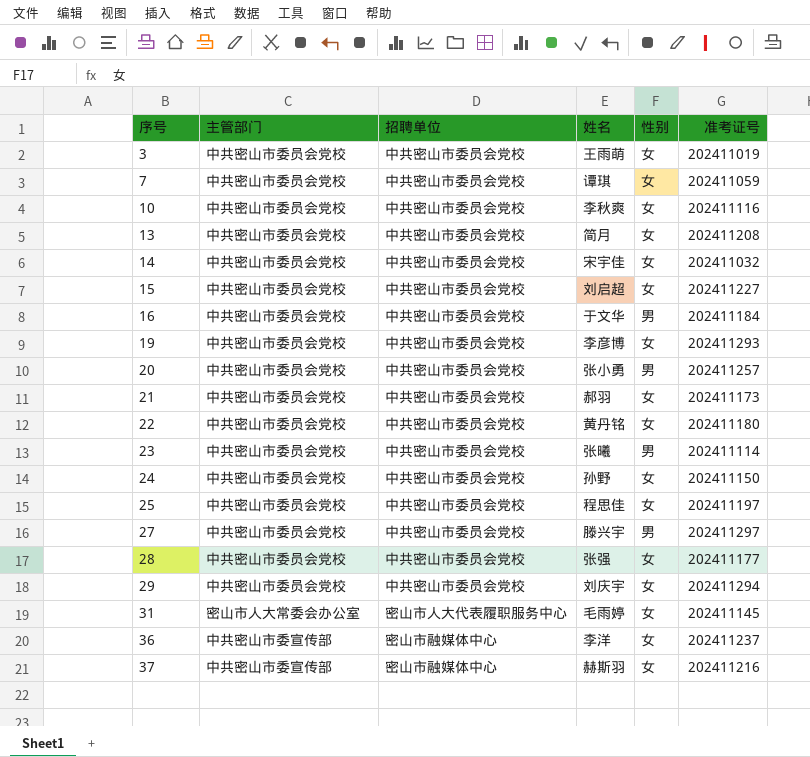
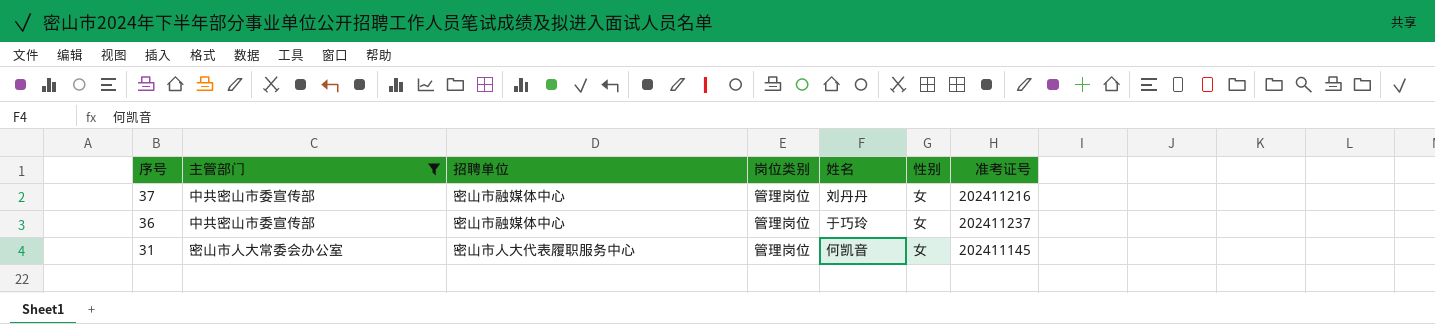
filter: none -> 主管部门 != 中共密山市委员会党校
row order: 序号 ascending -> 序号 descending
column 岗位类别 | position: none -> 4
37 | 姓名: 赫斯羽 -> 刘丹丹
36 | 姓名: 李洋 -> 于巧玲
31 | 姓名: 毛雨婷 -> 何凯音

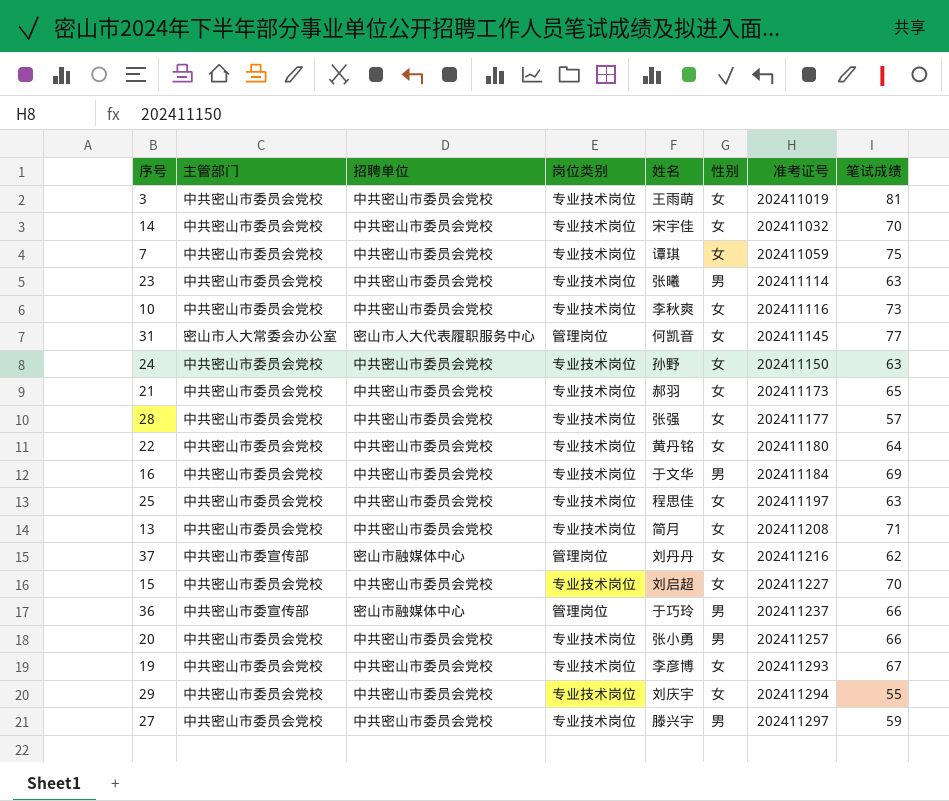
filter: 主管部门 != 中共密山市委员会党校 -> none
row order: 序号 descending -> 准考证号 ascending
column 笔试成绩 | position: none -> 8
36 | 性别: 女 -> 男

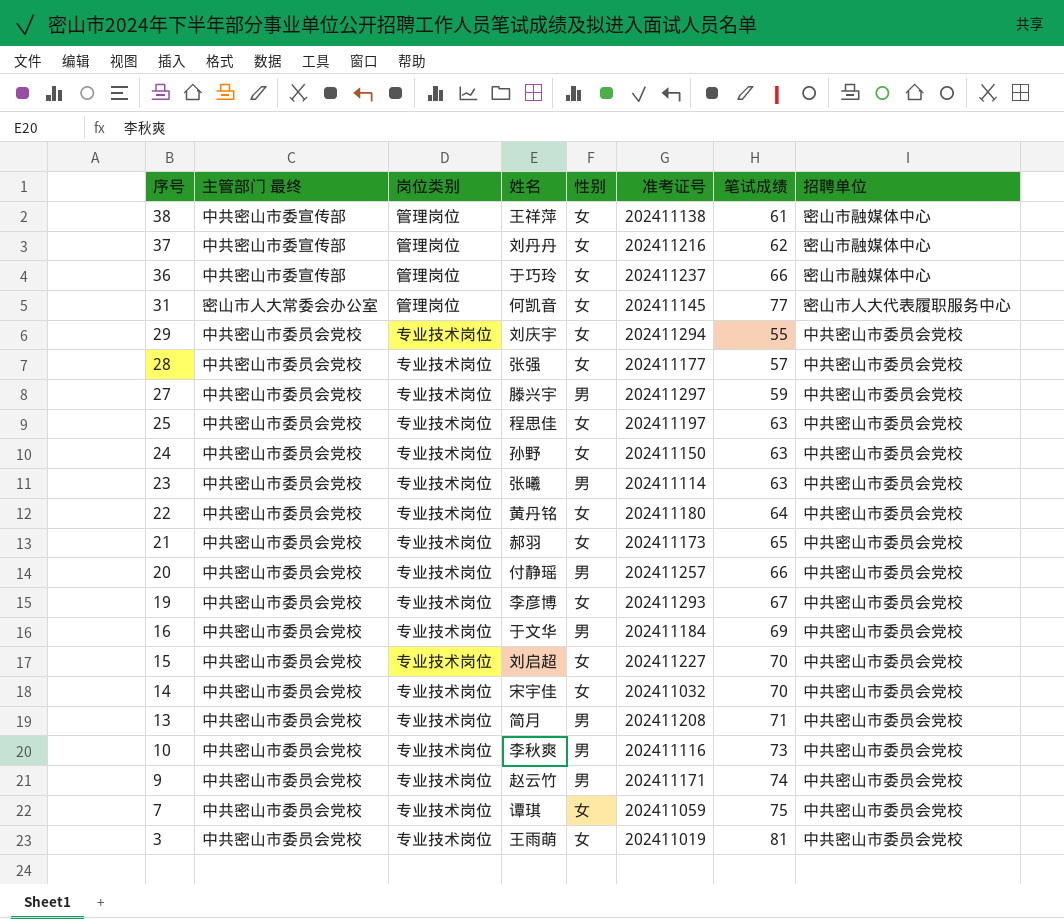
row order: 准考证号 ascending -> 序号 descending
column name: 主管部门 -> 主管部门 最终
column 招聘单位 | position: 3 -> 8
row 38: none -> 中共密山市委宣传部 | 管理岗位 | 王祥萍 | 女 | 202411138 | 61 | 密山市融媒体中心
36 | 性别: 男 -> 女
20 | 姓名: 张小勇 -> 付静瑶
13 | 性别: 女 -> 男
10 | 性别: 女 -> 男
row 9: none -> 中共密山市委员会党校 | 专业技术岗位 | 赵云竹 | 男 | 202411171 | 74 | 中共密山市委员会党校

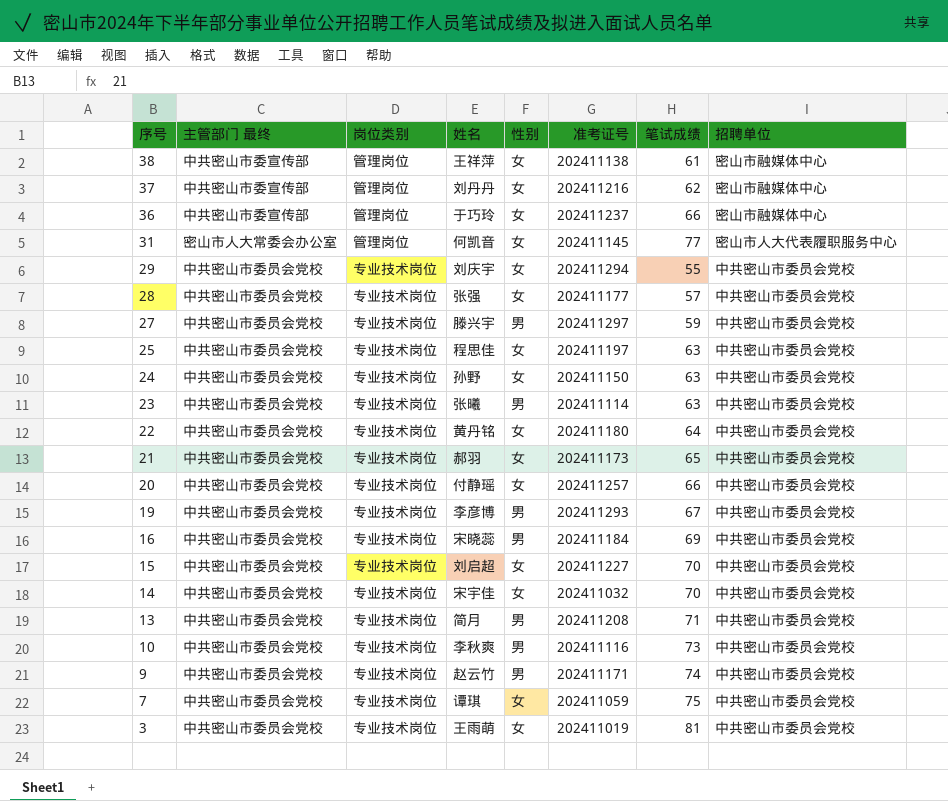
20 | 性别: 男 -> 女
19 | 性别: 女 -> 男
16 | 姓名: 于文华 -> 宋晓蕊

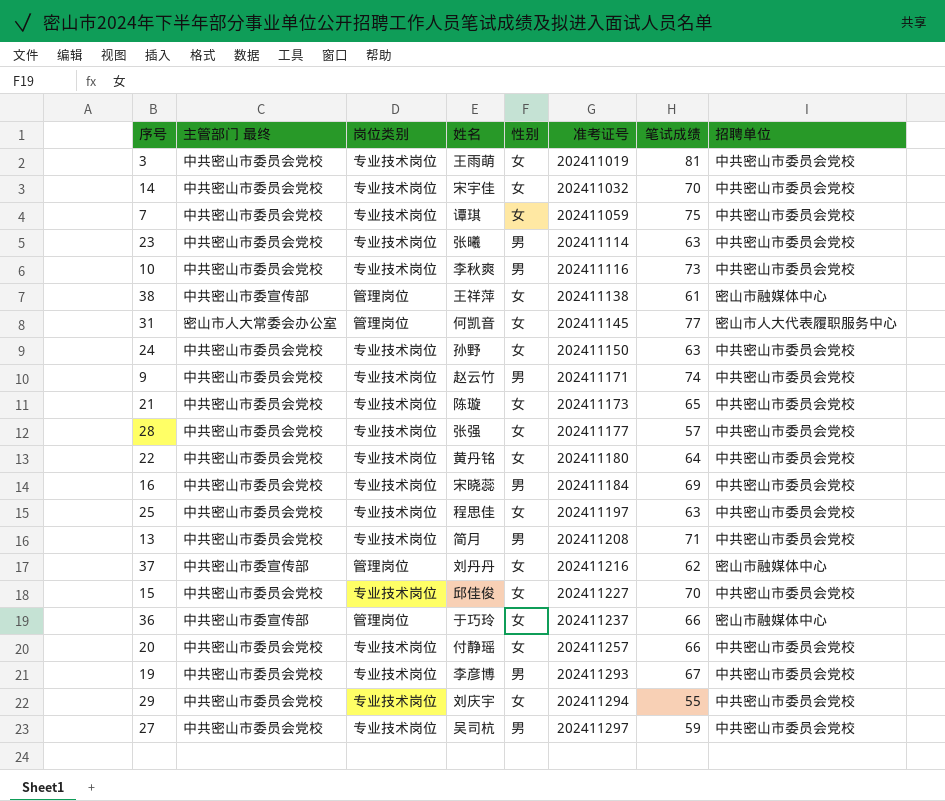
row order: 序号 descending -> 准考证号 ascending
21 | 姓名: 郝羽 -> 陈璇
15 | 姓名: 刘启超 -> 邱佳俊
27 | 姓名: 滕兴宇 -> 吴司杭

